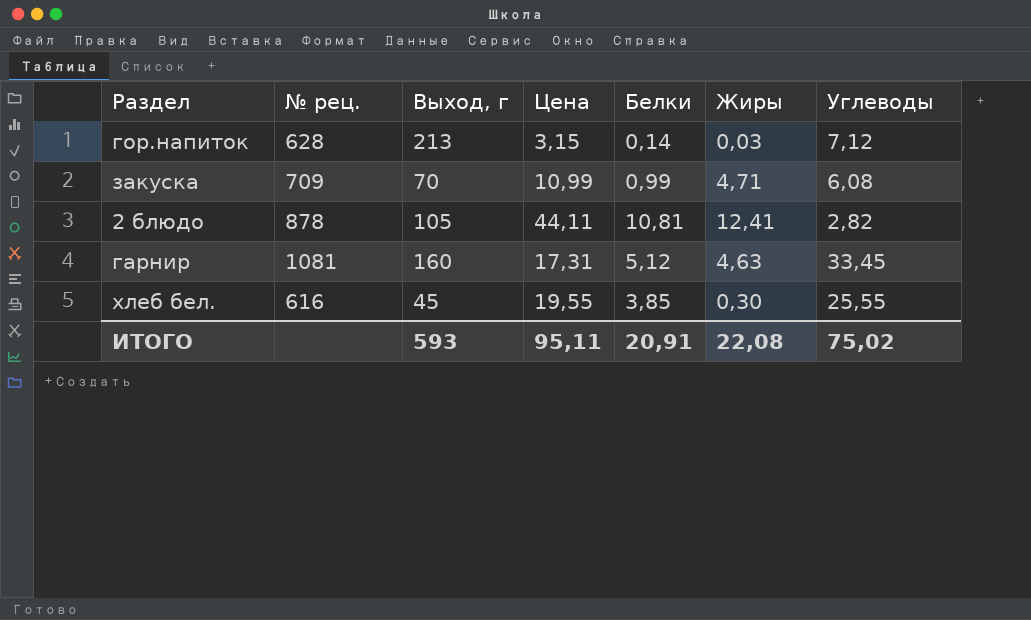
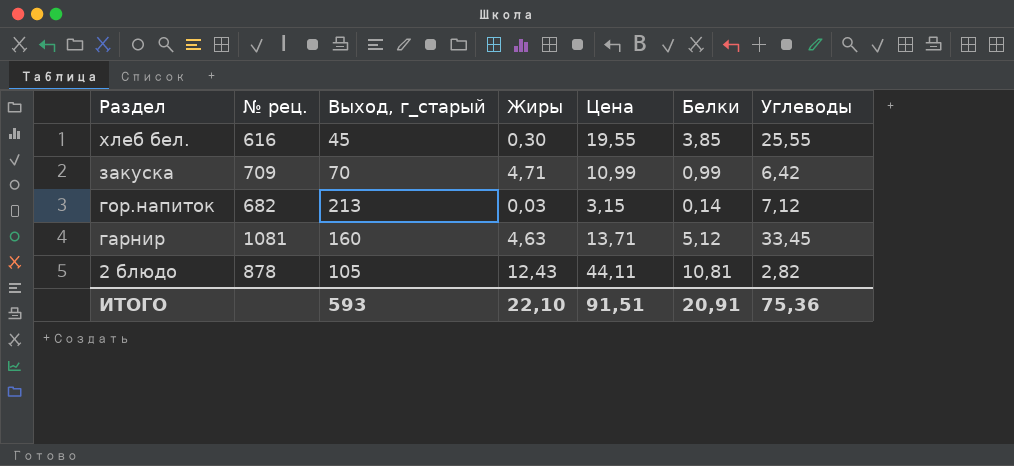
row order: none -> Раздел descending
column name: Выход, г -> Выход, г_старый
column Жиры | position: 6 -> 4
закуска | Углеводы: 6,08 -> 6,42
гор.напиток | № рец.: 628 -> 682
гарнир | Цена: 17,31 -> 13,71
2 блюдо | Жиры: 12,41 -> 12,43
ИТОГО | Жиры: 22,08 -> 22,10
ИТОГО | Цена: 95,11 -> 91,51
ИТОГО | Углеводы: 75,02 -> 75,36

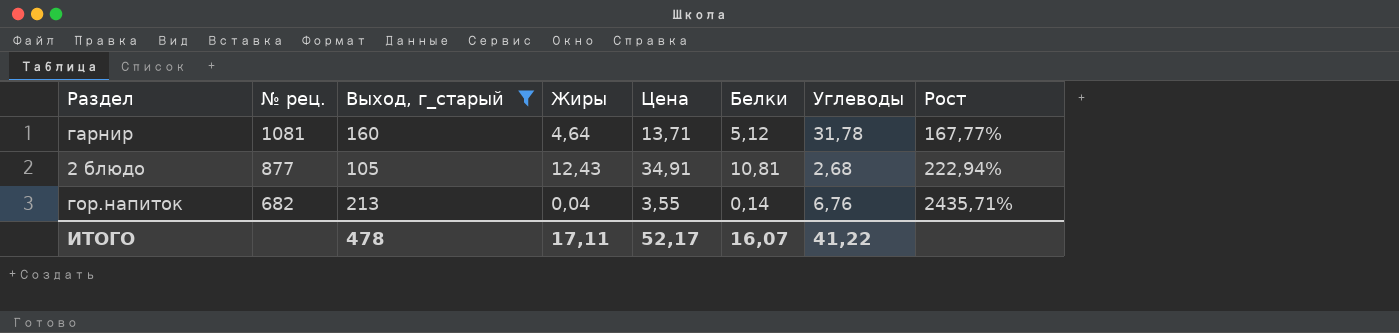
filter: none -> Выход, г_старый >= 105
row order: Раздел descending -> № рец. descending
column Рост | formula: none -> ([Цена] - [Белки]) / [Белки]
гарнир | Жиры: 4,63 -> 4,64
гарнир | Углеводы: 33,45 -> 31,78
2 блюдо | № рец.: 878 -> 877
2 блюдо | Цена: 44,11 -> 34,91
2 блюдо | Углеводы: 2,82 -> 2,68
гор.напиток | Жиры: 0,03 -> 0,04
гор.напиток | Цена: 3,15 -> 3,55
гор.напиток | Углеводы: 7,12 -> 6,76
ИТОГО | Выход, г_старый: 593 -> 478
ИТОГО | Жиры: 22,10 -> 17,11
ИТОГО | Цена: 91,51 -> 52,17
ИТОГО | Белки: 20,91 -> 16,07
ИТОГО | Углеводы: 75,36 -> 41,22

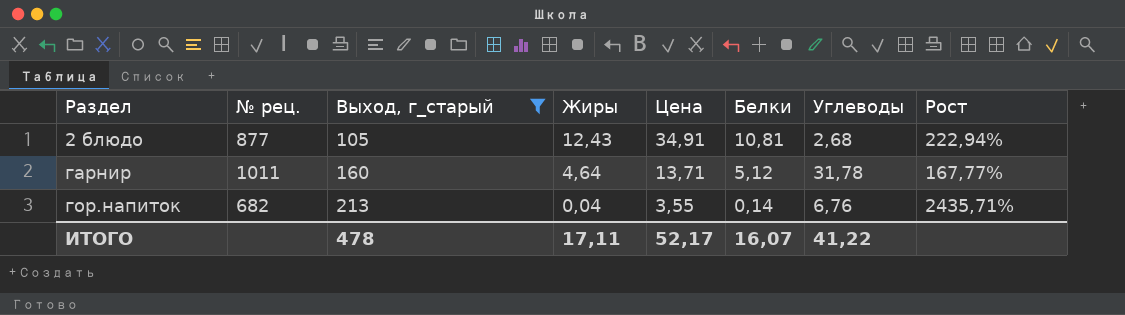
row order: № рец. descending -> Раздел ascending
гарнир | № рец.: 1081 -> 1011

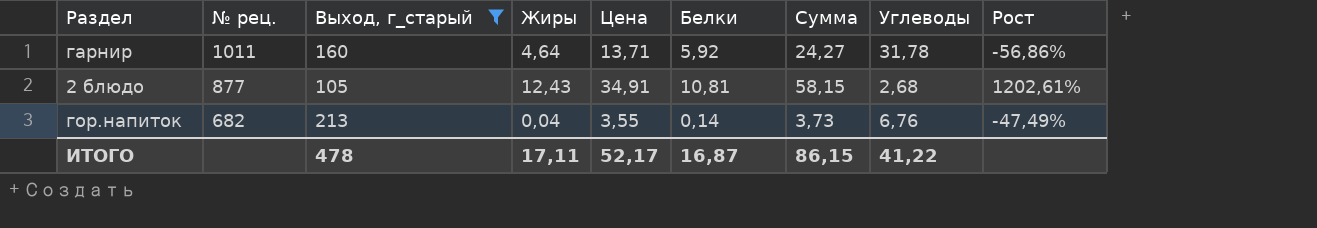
row order: Раздел ascending -> № рец. descending
column Сумма | formula: none -> [Жиры] + [Цена] + [Белки]
column Рост | formula: ([Цена] - [Белки]) / [Белки] -> ([Цена] - [Углеводы]) / [Углеводы]
гарнир | Белки: 5,12 -> 5,92
ИТОГО | Белки: 16,07 -> 16,87

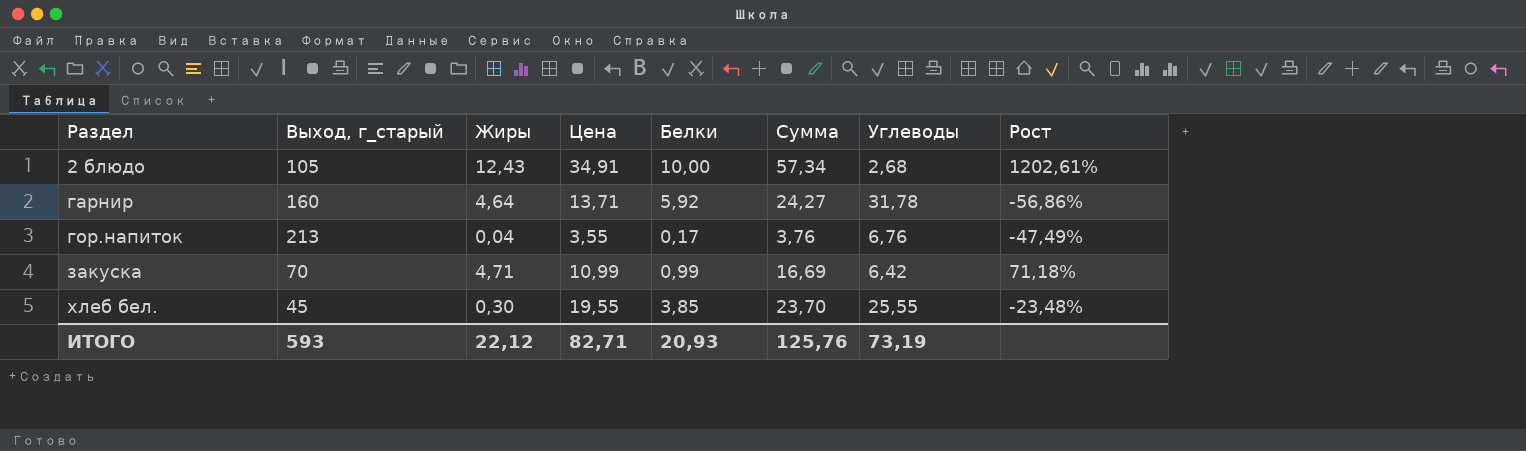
filter: Выход, г_старый >= 105 -> none
row order: № рец. descending -> Раздел ascending
column № рец. | position: 2 -> none
2 блюдо | Белки: 10,81 -> 10,00
2 блюдо | Сумма: 58,15 -> 57,34
гор.напиток | Белки: 0,14 -> 0,17
гор.напиток | Сумма: 3,73 -> 3,76
ИТОГО | Выход, г_старый: 478 -> 593
ИТОГО | Жиры: 17,11 -> 22,12
ИТОГО | Цена: 52,17 -> 82,71
ИТОГО | Белки: 16,87 -> 20,93
ИТОГО | Сумма: 86,15 -> 125,76
ИТОГО | Углеводы: 41,22 -> 73,19

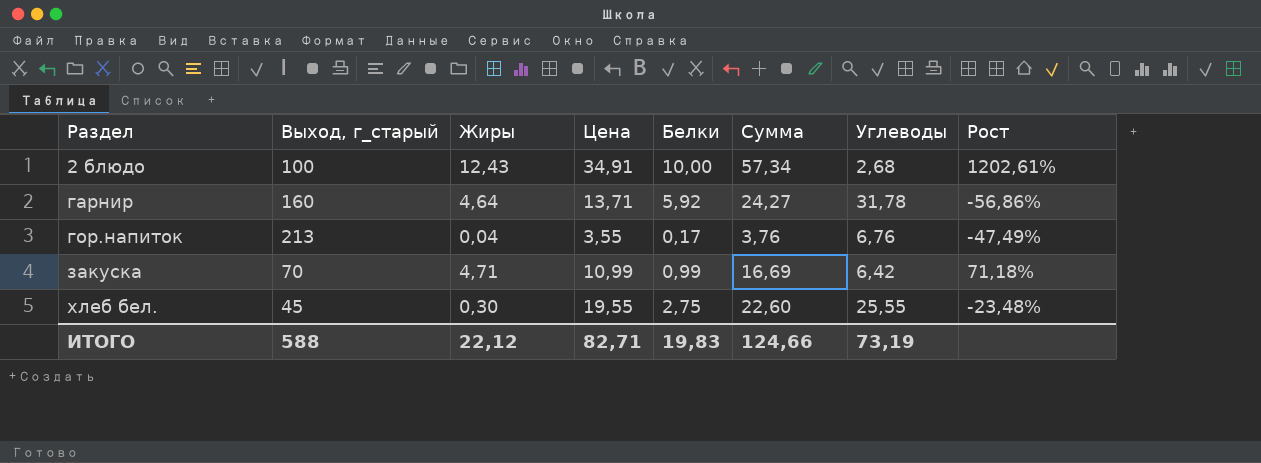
2 блюдо | Выход, г_старый: 105 -> 100
хлеб бел. | Белки: 3,85 -> 2,75
хлеб бел. | Сумма: 23,70 -> 22,60
ИТОГО | Выход, г_старый: 593 -> 588
ИТОГО | Белки: 20,93 -> 19,83
ИТОГО | Сумма: 125,76 -> 124,66

